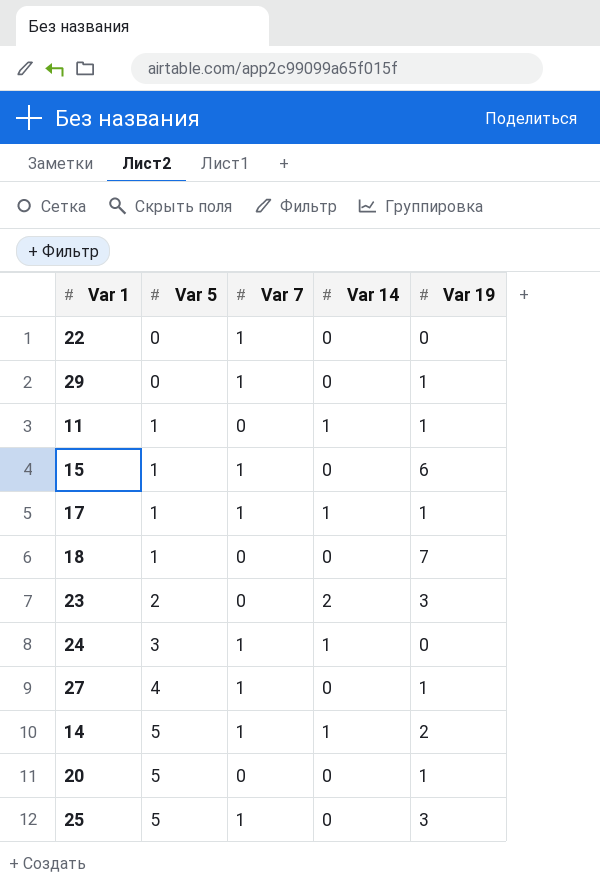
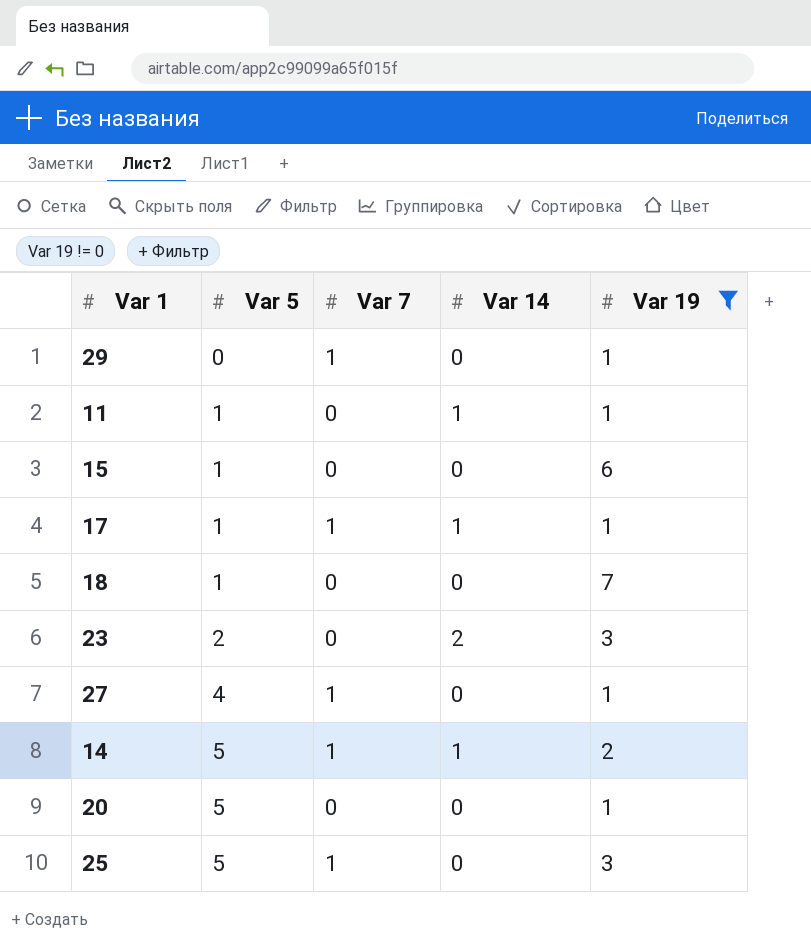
filter: none -> Var 19 != 0
15 | Var 7: 1 -> 0

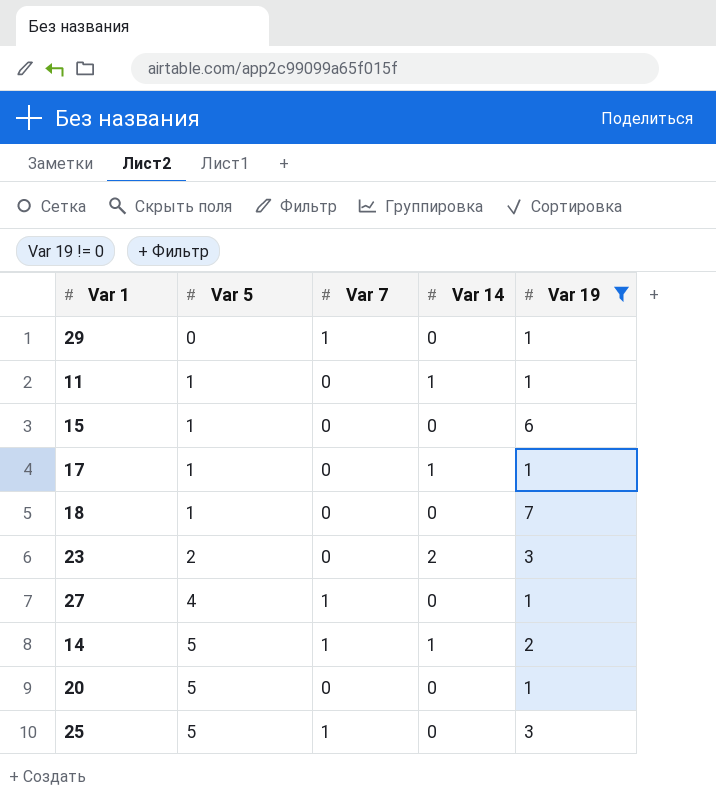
17 | Var 7: 1 -> 0

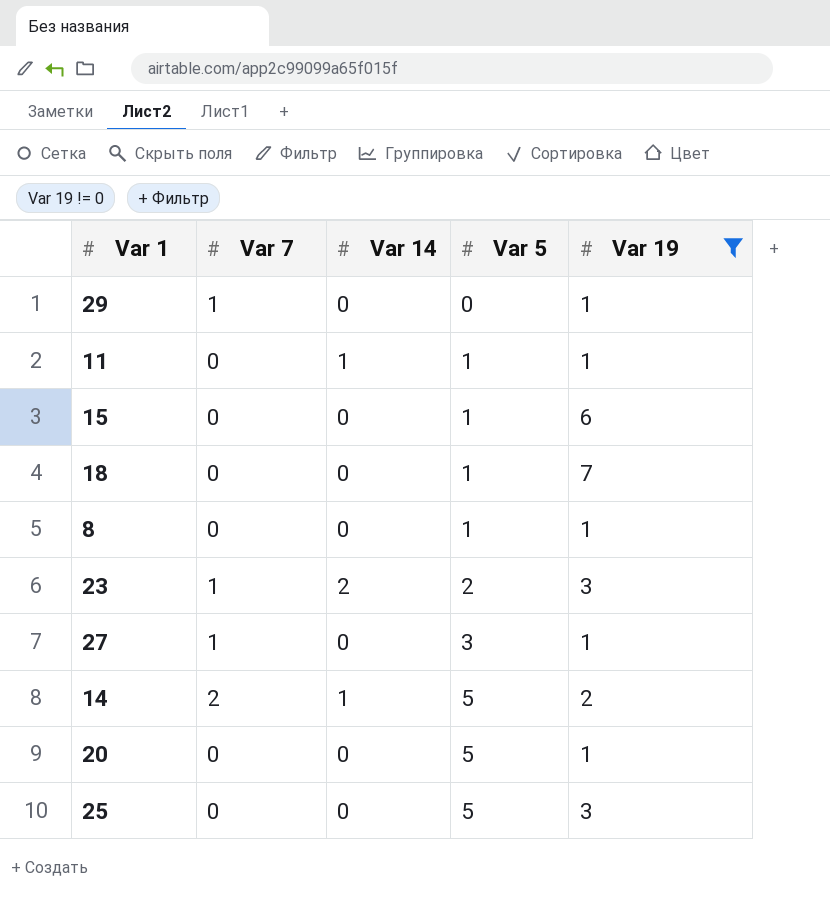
column Var 5 | position: 2 -> 4
row 17: 1 | 0 | 1 | 1 -> none
row 8: none -> 0 | 0 | 1 | 1
23 | Var 7: 0 -> 1
27 | Var 5: 4 -> 3
14 | Var 7: 1 -> 2
25 | Var 7: 1 -> 0

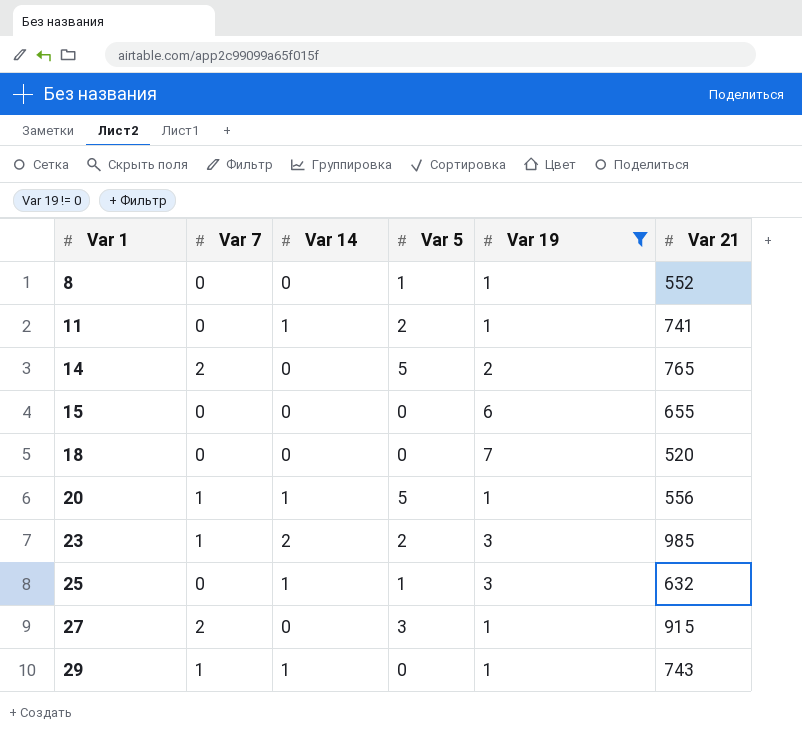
row order: Var 5 ascending -> Var 1 ascending
column Var 21 | position: none -> 6
11 | Var 5: 1 -> 2
14 | Var 14: 1 -> 0
15 | Var 5: 1 -> 0
18 | Var 5: 1 -> 0
20 | Var 7: 0 -> 1
20 | Var 14: 0 -> 1
25 | Var 14: 0 -> 1
25 | Var 5: 5 -> 1
27 | Var 7: 1 -> 2
29 | Var 14: 0 -> 1

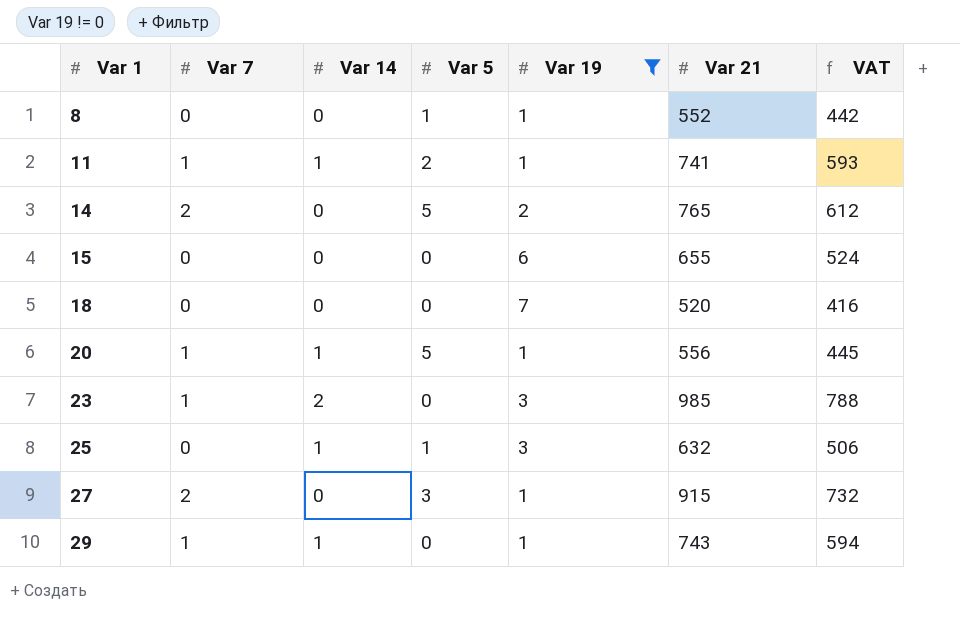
column VAT | formula: none -> [Var 21] * 0.8
11 | Var 7: 0 -> 1
23 | Var 5: 2 -> 0

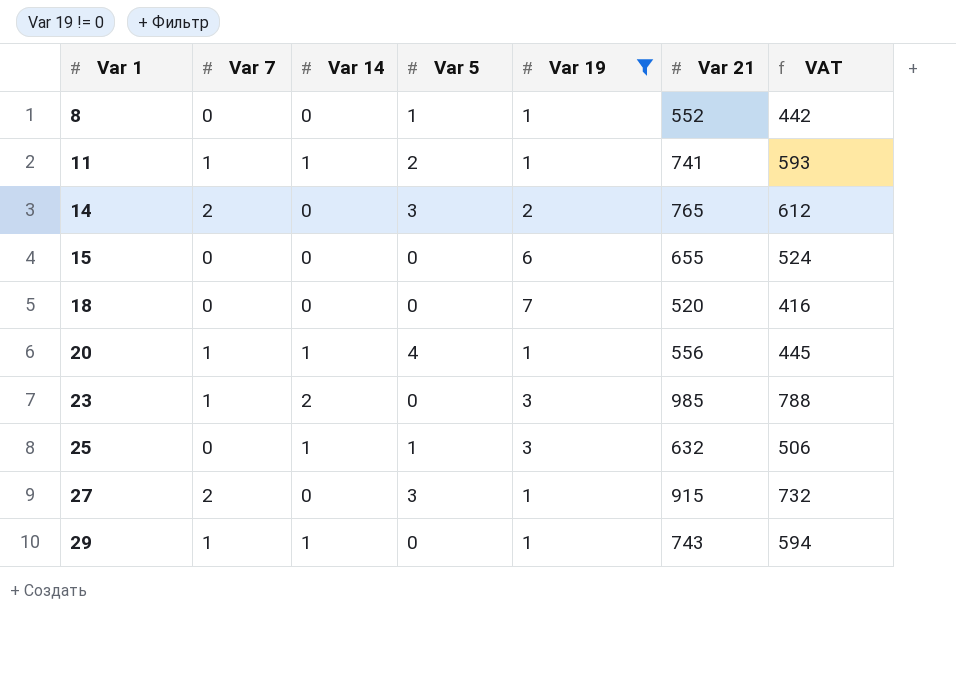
14 | Var 5: 5 -> 3
20 | Var 5: 5 -> 4

